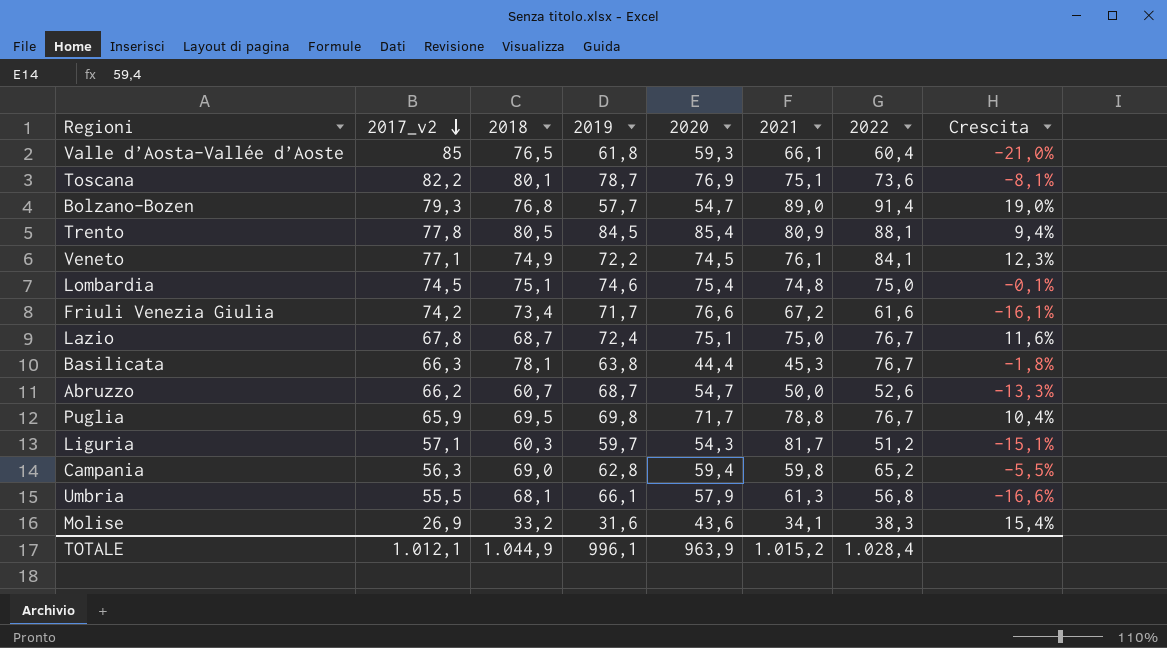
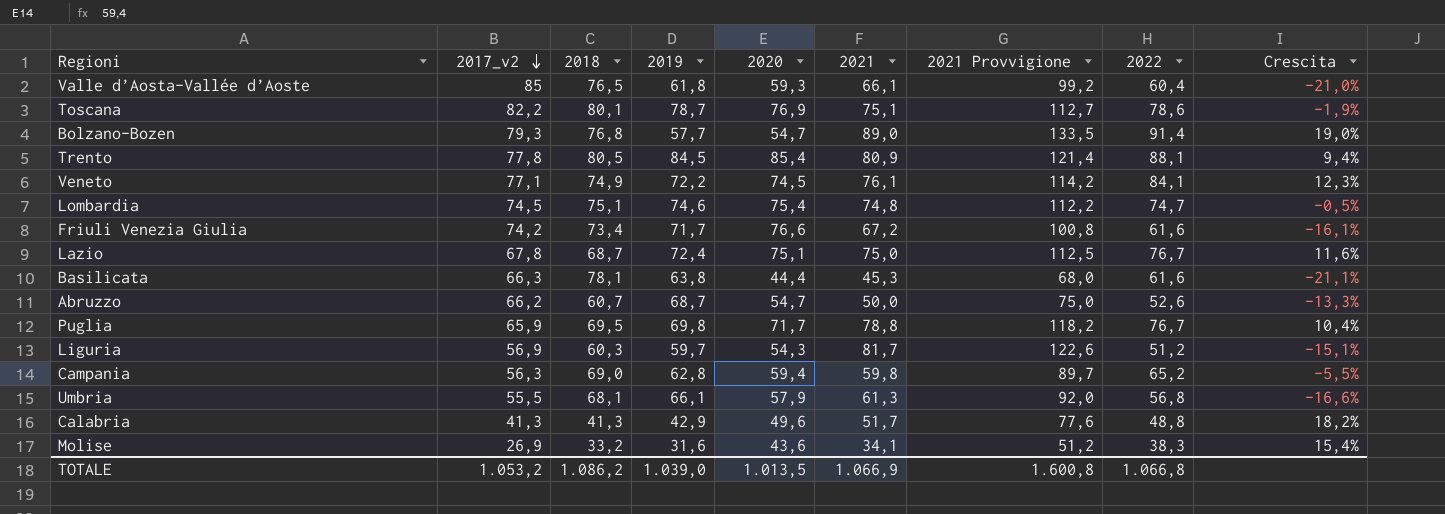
column 2021 Provvigione | formula: none -> [2021] * 1,5
Toscana | 2022: 73,6 -> 78,6
Toscana | Crescita: -8,1% -> -1,9%
Lombardia | 2022: 75,0 -> 74,7
Lombardia | Crescita: -0,1% -> -0,5%
Basilicata | 2022: 76,7 -> 61,6
Basilicata | Crescita: -1,8% -> -21,1%
Liguria | 2017_v2: 57,1 -> 56,9
row Calabria: none -> 41,3 | 41,3 | 42,9 | 49,6 | 51,7 | 77,6 | 48,8 | 18,2%
TOTALE | 2017_v2: 1.012,1 -> 1.053,2
TOTALE | 2018: 1.044,9 -> 1.086,2
TOTALE | 2019: 996,1 -> 1.039,0
TOTALE | 2020: 963,9 -> 1.013,5
TOTALE | 2021: 1.015,2 -> 1.066,9
TOTALE | 2022: 1.028,4 -> 1.066,8

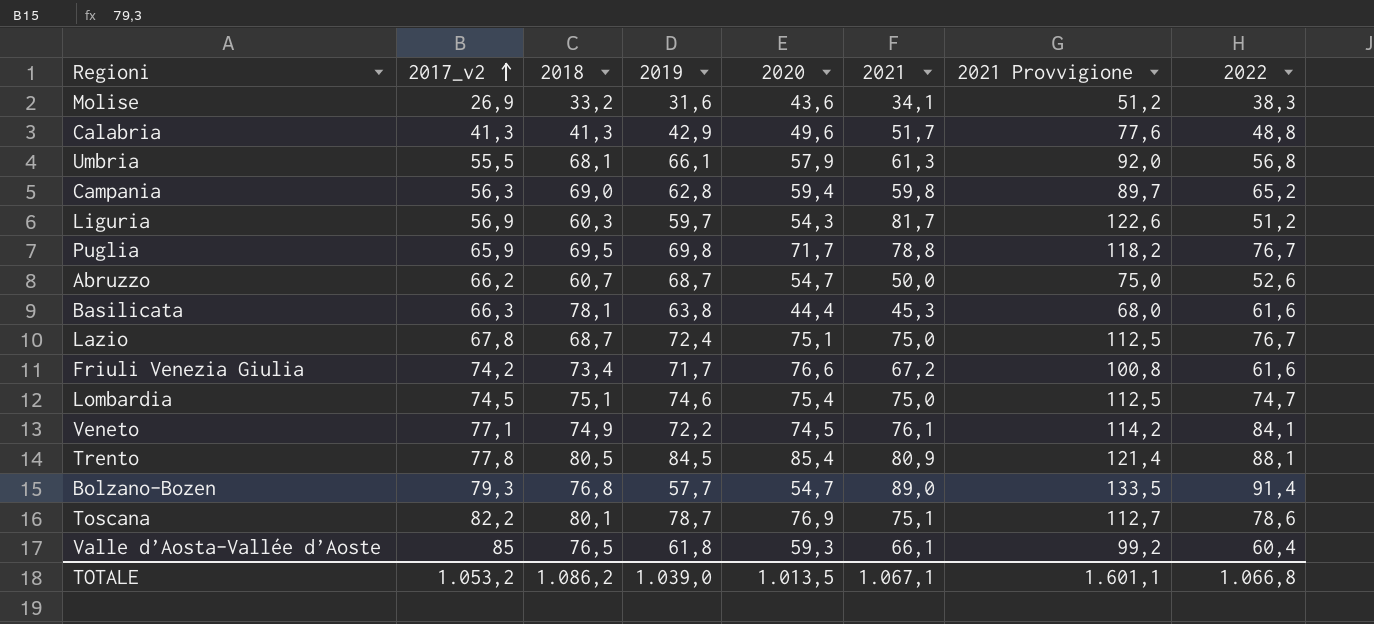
row order: 2017_v2 descending -> 2017_v2 ascending
column Crescita | formula: ([2022] - [2018]) / [2018] -> none
Lombardia | 2021: 74,8 -> 75,0
Lombardia | 2021 Provvigione: 112,2 -> 112,5
TOTALE | 2021: 1.066,9 -> 1.067,1
TOTALE | 2021 Provvigione: 1.600,8 -> 1.601,1

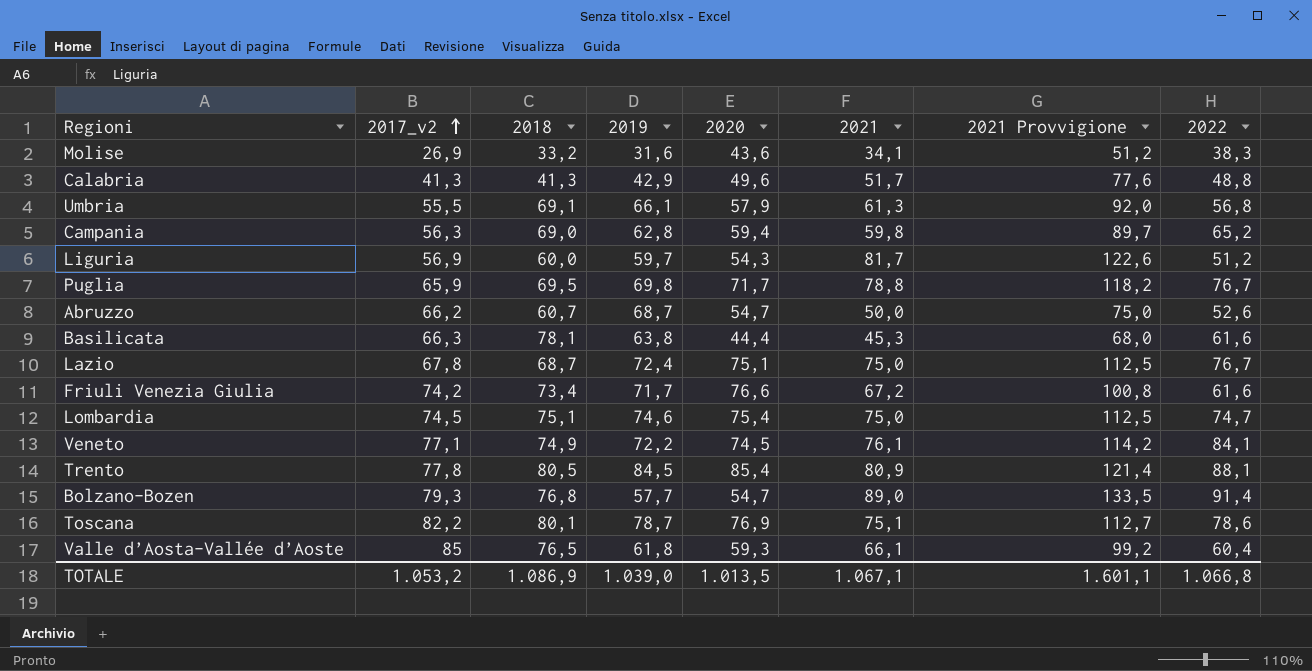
Umbria | 2018: 68,1 -> 69,1
Liguria | 2018: 60,3 -> 60,0
TOTALE | 2018: 1.086,2 -> 1.086,9

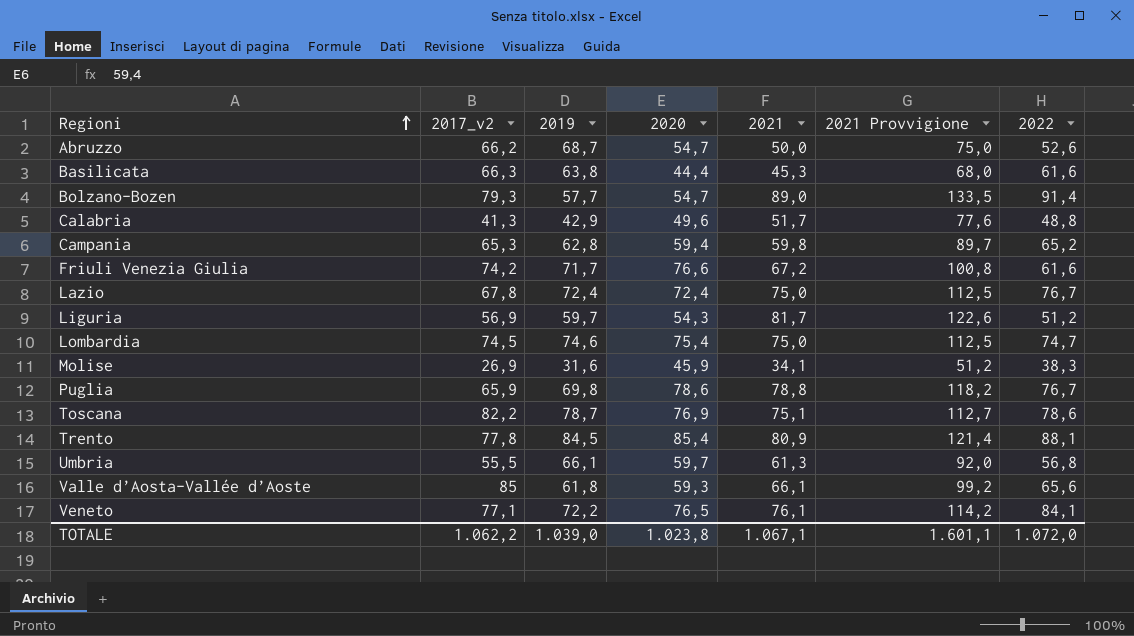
row order: 2017_v2 ascending -> Regioni ascending
column 2018 | position: 3 -> none
Campania | 2017_v2: 56,3 -> 65,3
Lazio | 2020: 75,1 -> 72,4
Molise | 2020: 43,6 -> 45,9
Puglia | 2020: 71,7 -> 78,6
Umbria | 2020: 57,9 -> 59,7
Valle d’Aosta-Vallée d’Aoste | 2022: 60,4 -> 65,6
Veneto | 2020: 74,5 -> 76,5
TOTALE | 2017_v2: 1.053,2 -> 1.062,2
TOTALE | 2020: 1.013,5 -> 1.023,8
TOTALE | 2022: 1.066,8 -> 1.072,0

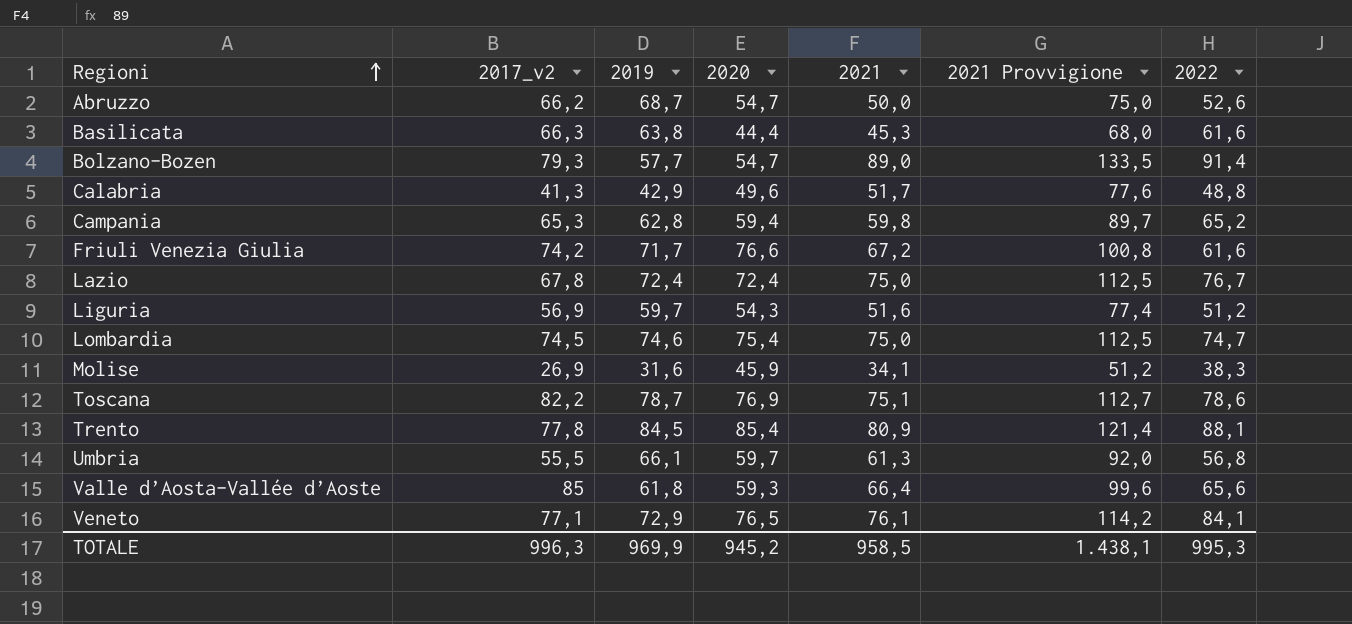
row Puglia: 65,9 | 69,8 | 78,6 | 78,8 | 118,2 | 76,7 -> none
Liguria | 2021: 81,7 -> 51,6
Liguria | 2021 Provvigione: 122,6 -> 77,4
Valle d’Aosta-Vallée d’Aoste | 2021: 66,1 -> 66,4
Valle d’Aosta-Vallée d’Aoste | 2021 Provvigione: 99,2 -> 99,6
Veneto | 2019: 72,2 -> 72,9
TOTALE | 2017_v2: 1.062,2 -> 996,3
TOTALE | 2019: 1.039,0 -> 969,9
TOTALE | 2020: 1.023,8 -> 945,2
TOTALE | 2021: 1.067,1 -> 958,5
TOTALE | 2021 Provvigione: 1.601,1 -> 1.438,1
TOTALE | 2022: 1.072,0 -> 995,3

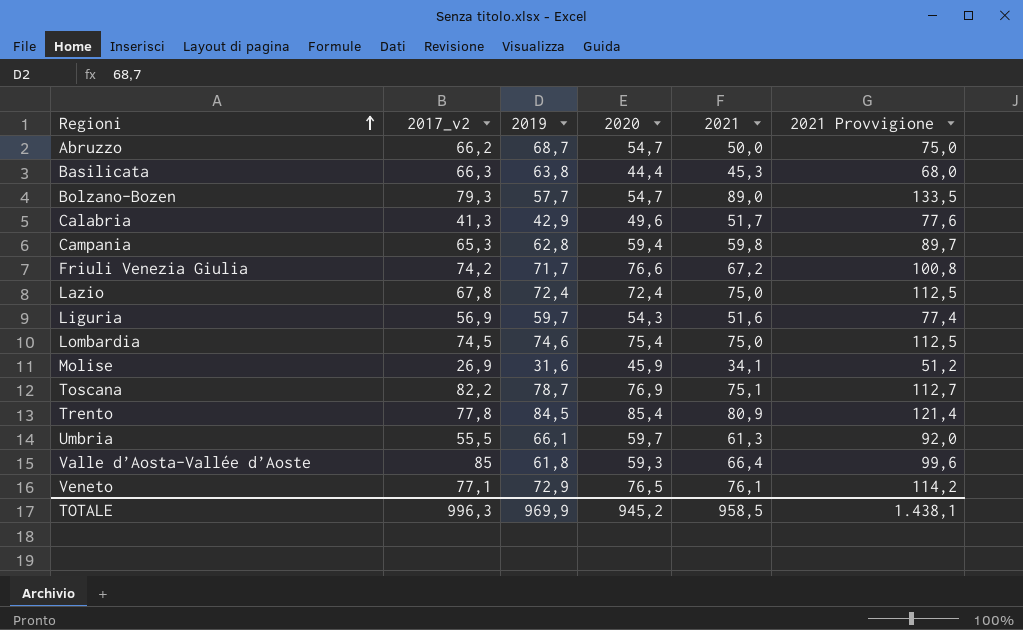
column 2022 | position: 7 -> none

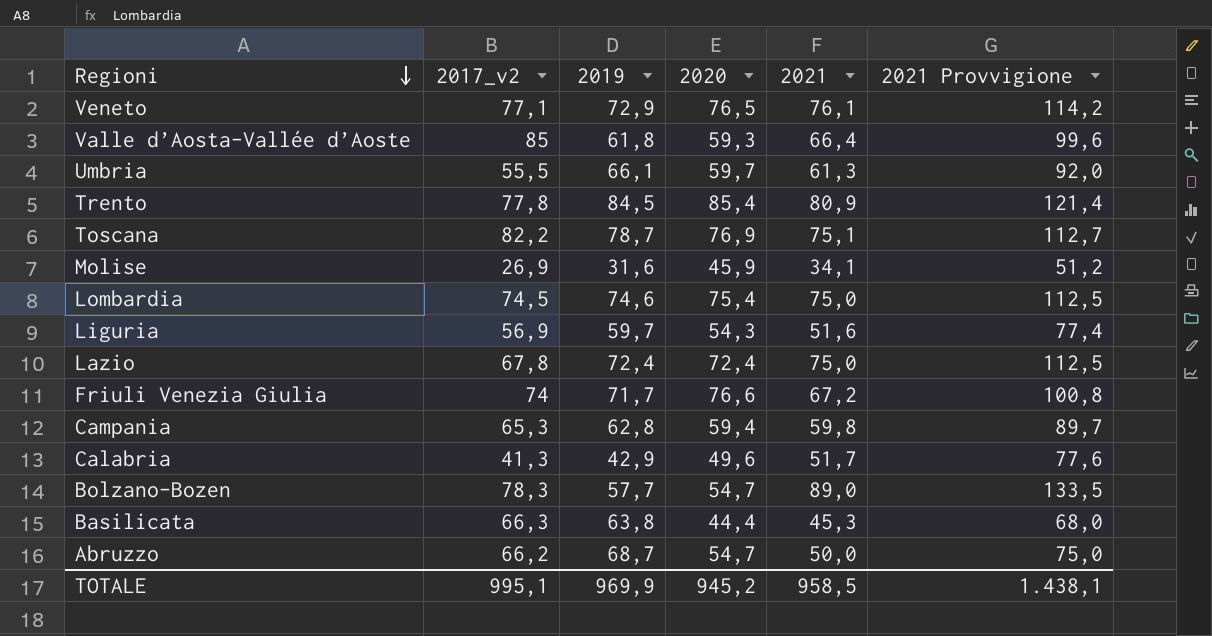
row order: Regioni ascending -> Regioni descending
Friuli Venezia Giulia | 2017_v2: 74,2 -> 74
Bolzano-Bozen | 2017_v2: 79,3 -> 78,3
TOTALE | 2017_v2: 996,3 -> 995,1

